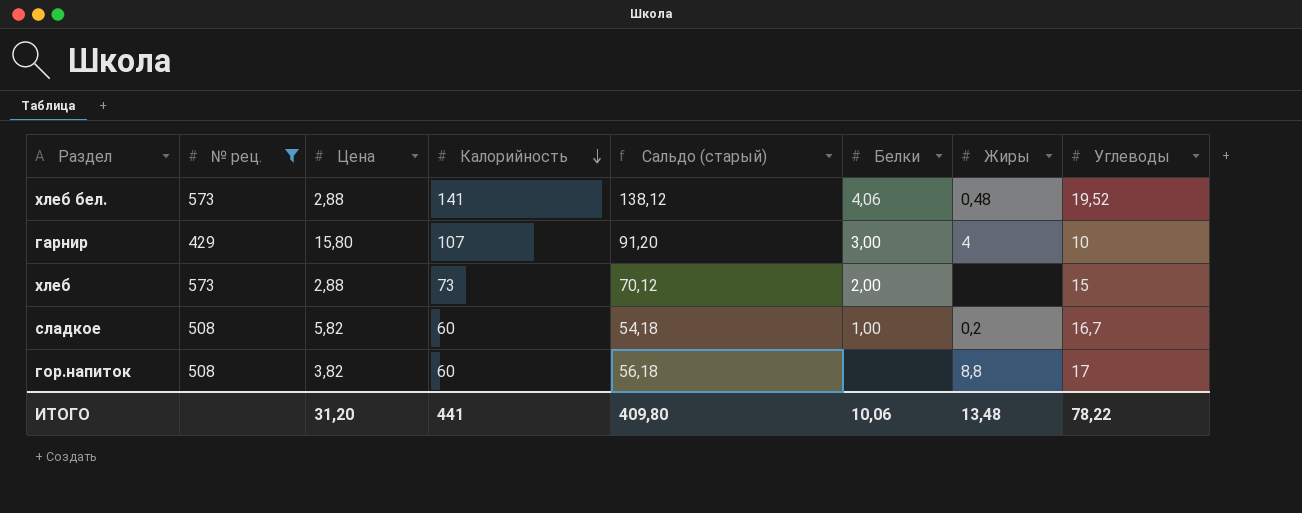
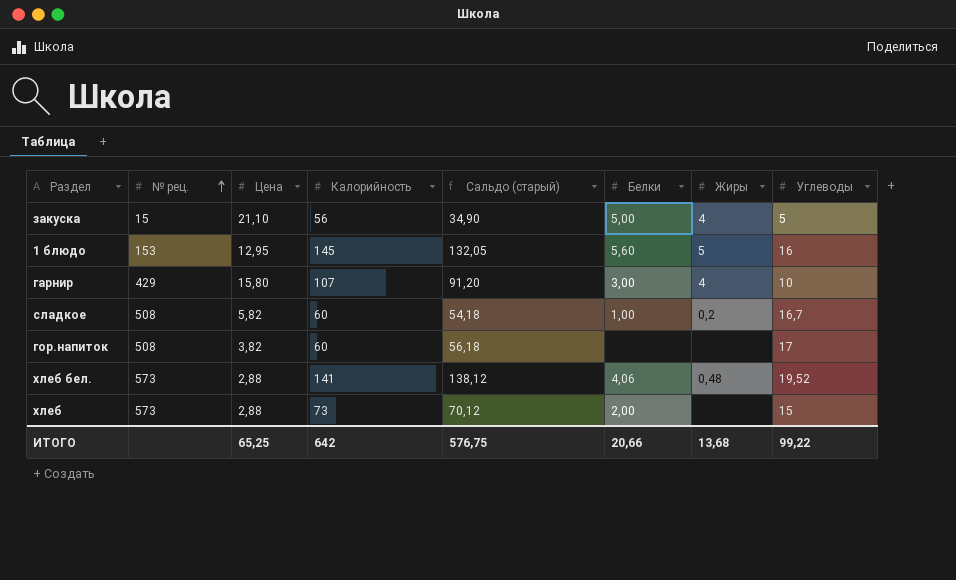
filter: № рец. >= 429 -> none
row order: Калорийность descending -> № рец. ascending
гор.напиток | Жиры: 8,8 -> none
ИТОГО | Цена: 31,20 -> 65,25
ИТОГО | Калорийность: 441 -> 642
ИТОГО | Сальдо (старый): 409,80 -> 576,75
ИТОГО | Белки: 10,06 -> 20,66
ИТОГО | Жиры: 13,48 -> 13,68
ИТОГО | Углеводы: 78,22 -> 99,22

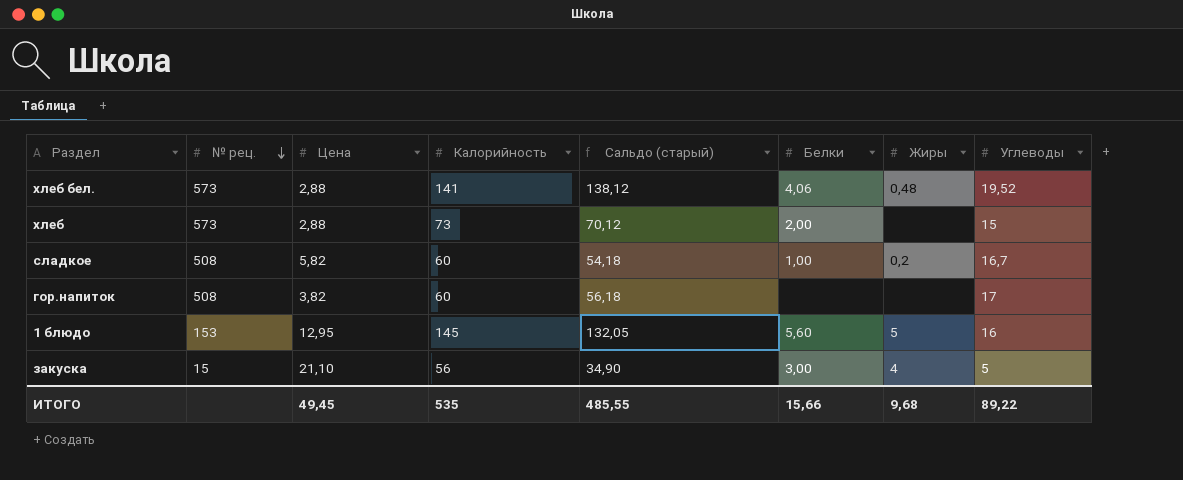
row order: № рец. ascending -> № рец. descending
row гарнир: 429 | 15,80 | 107 | 91,20 | 3,00 | 4 | 10 -> none
закуска | Белки: 5,00 -> 3,00
ИТОГО | Цена: 65,25 -> 49,45
ИТОГО | Калорийность: 642 -> 535
ИТОГО | Сальдо (старый): 576,75 -> 485,55
ИТОГО | Белки: 20,66 -> 15,66
ИТОГО | Жиры: 13,68 -> 9,68
ИТОГО | Углеводы: 99,22 -> 89,22

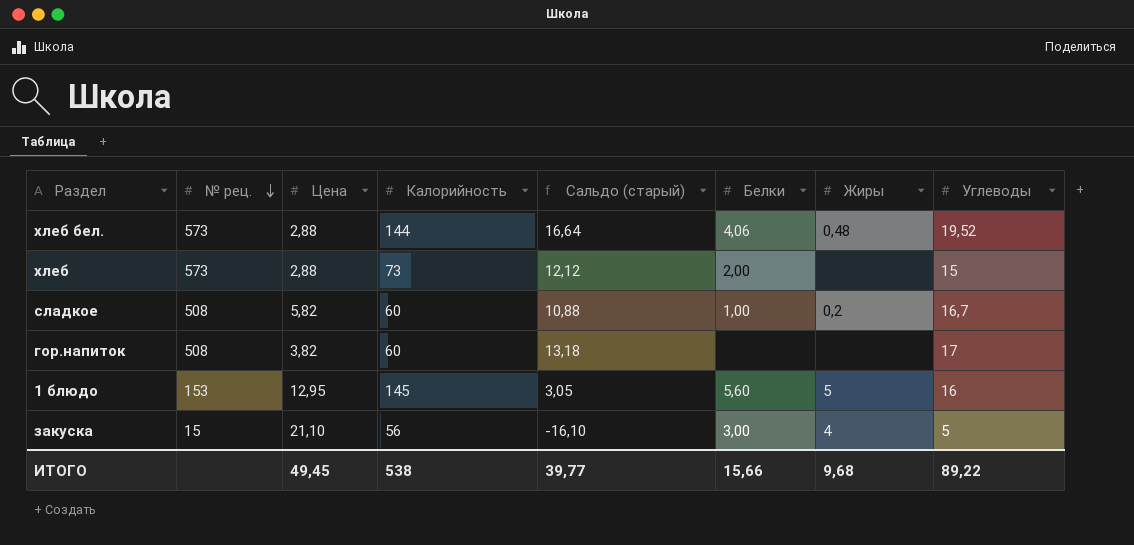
column Сальдо (старый) | formula: [Калорийность] - [Цена] -> [Углеводы] - [Цена]
хлеб бел. | Калорийность: 141 -> 144
ИТОГО | Калорийность: 535 -> 538
ИТОГО | Сальдо (старый): 485,55 -> 39,77

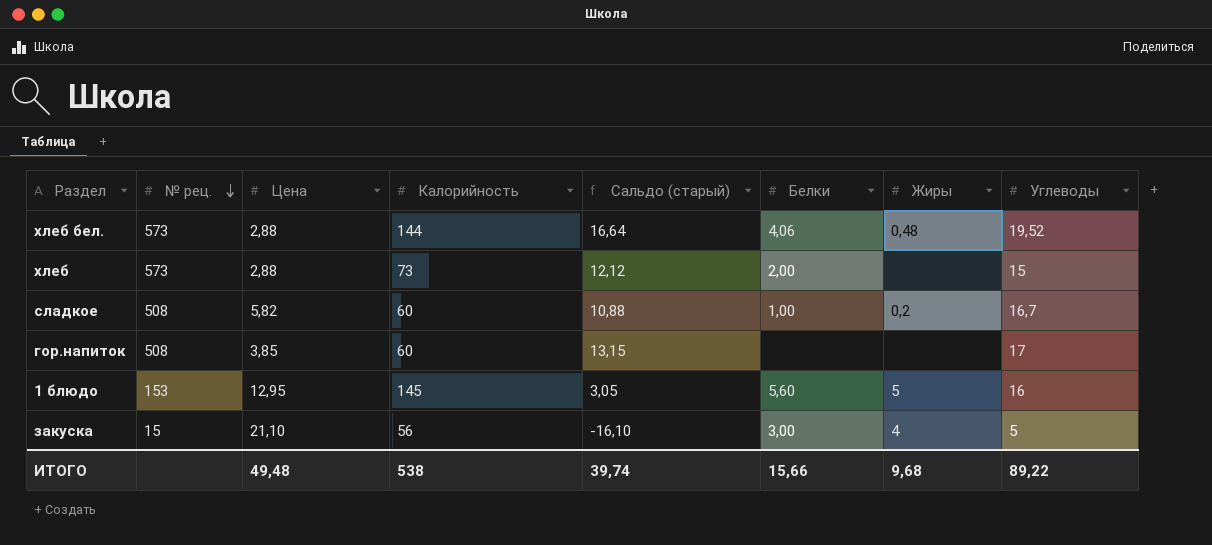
гор.напиток | Цена: 3,82 -> 3,85
гор.напиток | Сальдо (старый): 13,18 -> 13,15
ИТОГО | Цена: 49,45 -> 49,48
ИТОГО | Сальдо (старый): 39,77 -> 39,74

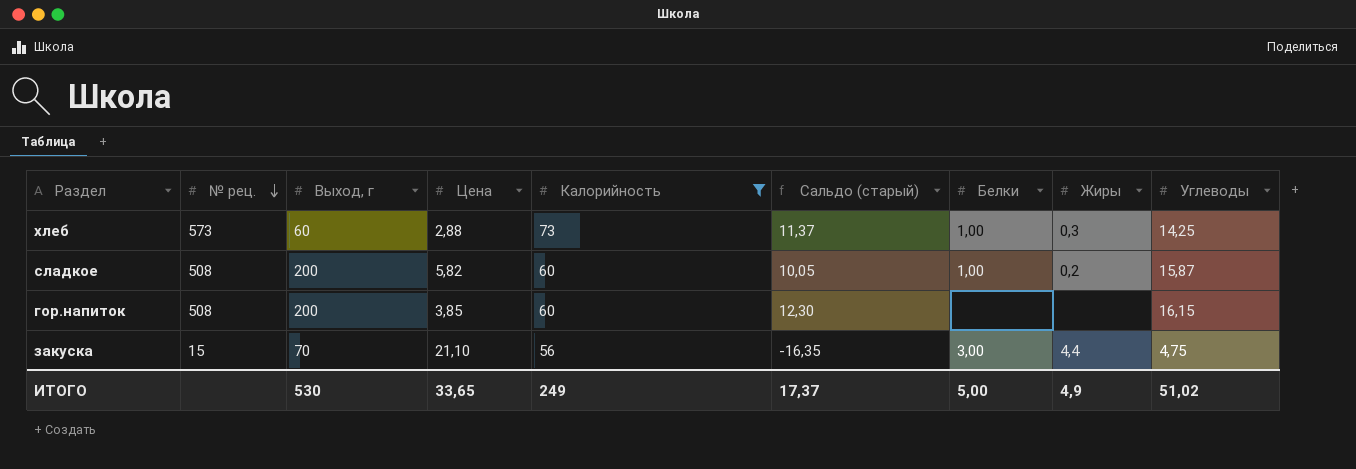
filter: none -> Калорийность <= 73
column Выход, г | position: none -> 3
хлеб | Сальдо (старый): 12,12 -> 11,37
хлеб | Белки: 2,00 -> 1,00
хлеб | Жиры: none -> 0,3
хлеб | Углеводы: 15 -> 14,25
сладкое | Сальдо (старый): 10,88 -> 10,05
сладкое | Углеводы: 16,7 -> 15,87
гор.напиток | Сальдо (старый): 13,15 -> 12,30
гор.напиток | Углеводы: 17 -> 16,15
закуска | Сальдо (старый): -16,10 -> -16,35
закуска | Жиры: 4 -> 4,4
закуска | Углеводы: 5 -> 4,75
ИТОГО | Цена: 49,48 -> 33,65
ИТОГО | Калорийность: 538 -> 249
ИТОГО | Сальдо (старый): 39,74 -> 17,37
ИТОГО | Белки: 15,66 -> 5,00
ИТОГО | Жиры: 9,68 -> 4,9
ИТОГО | Углеводы: 89,22 -> 51,02

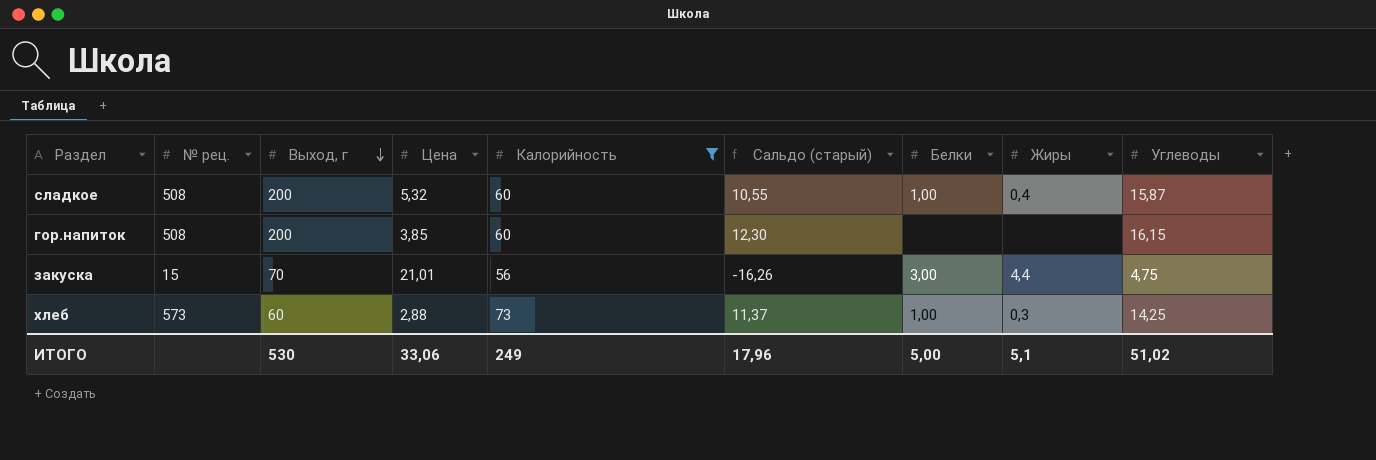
row order: № рец. descending -> Выход, г descending
сладкое | Цена: 5,82 -> 5,32
сладкое | Сальдо (старый): 10,05 -> 10,55
сладкое | Жиры: 0,2 -> 0,4
закуска | Цена: 21,10 -> 21,01
закуска | Сальдо (старый): -16,35 -> -16,26
ИТОГО | Цена: 33,65 -> 33,06
ИТОГО | Сальдо (старый): 17,37 -> 17,96
ИТОГО | Жиры: 4,9 -> 5,1

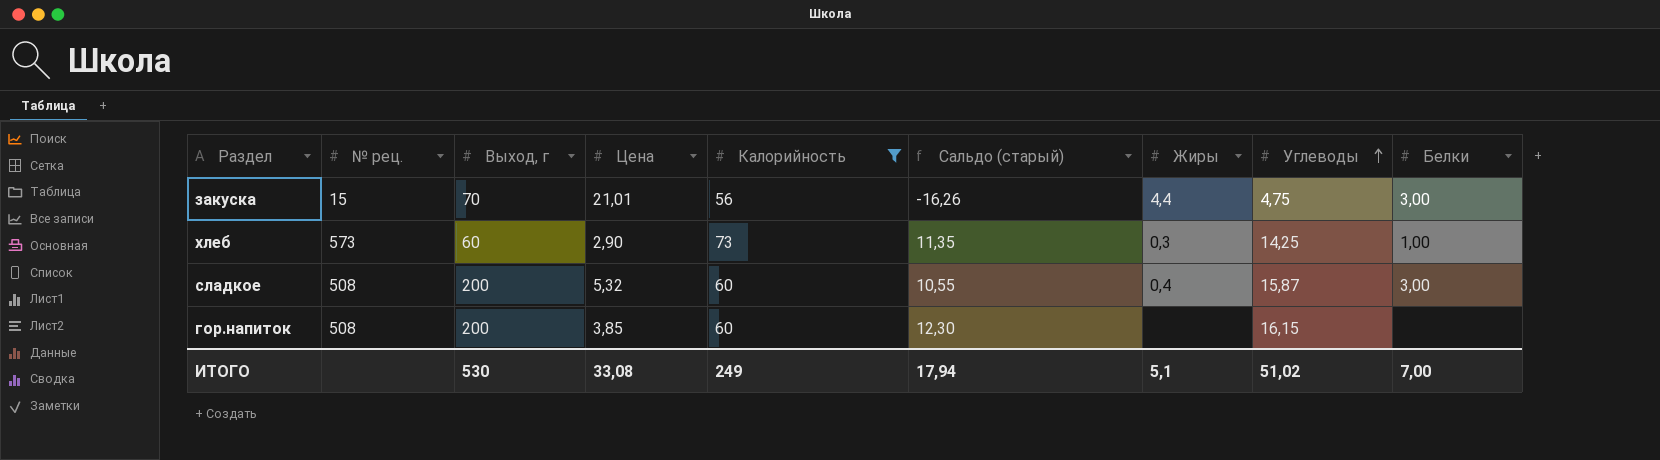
row order: Выход, г descending -> Углеводы ascending
column Белки | position: 7 -> 9
хлеб | Цена: 2,88 -> 2,90
хлеб | Сальдо (старый): 11,37 -> 11,35
сладкое | Белки: 1,00 -> 3,00
ИТОГО | Цена: 33,06 -> 33,08
ИТОГО | Сальдо (старый): 17,96 -> 17,94
ИТОГО | Белки: 5,00 -> 7,00

